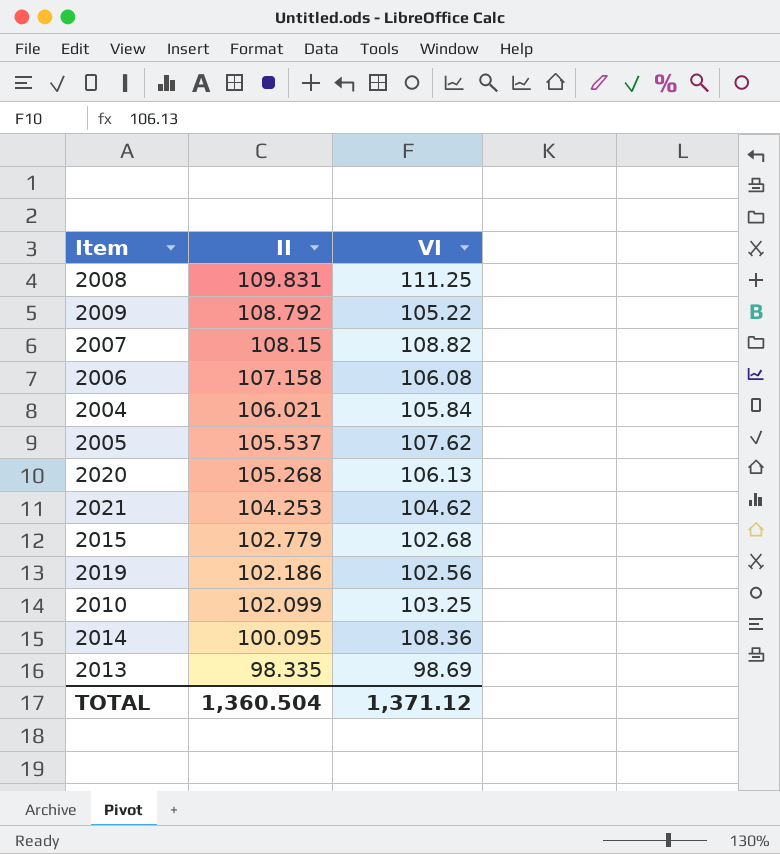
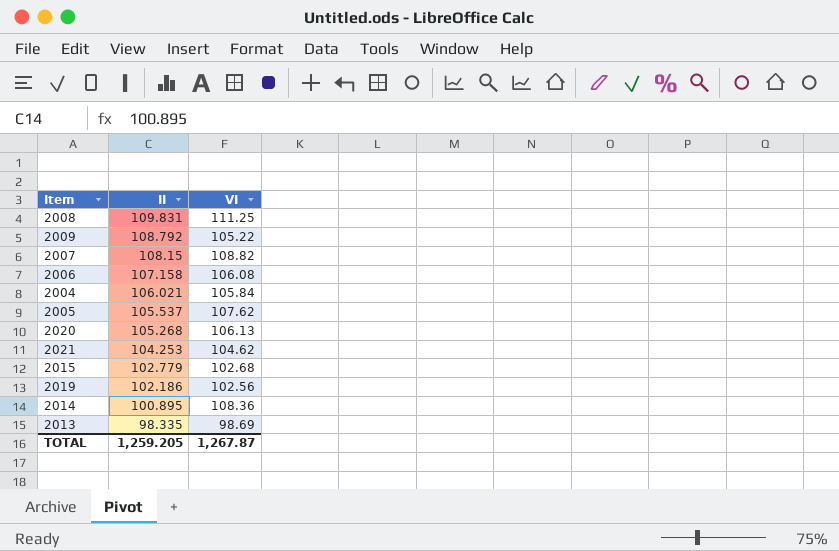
row 2010: 102.099 | 103.25 -> none
2014 | II: 100.095 -> 100.895
TOTAL | II: 1,360.504 -> 1,259.205
TOTAL | VI: 1,371.12 -> 1,267.87

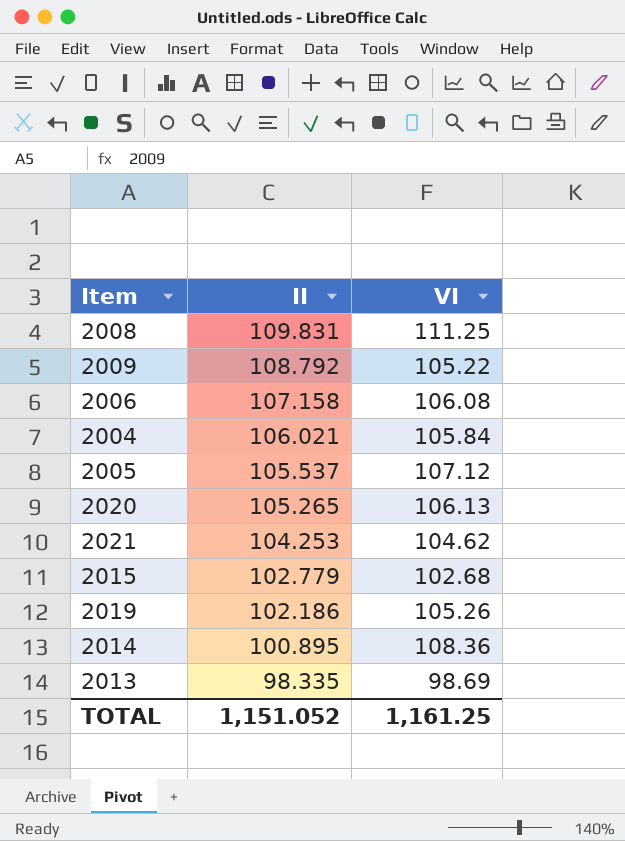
row 2007: 108.15 | 108.82 -> none
2005 | VI: 107.62 -> 107.12
2020 | II: 105.268 -> 105.265
2019 | VI: 102.56 -> 105.26
TOTAL | II: 1,259.205 -> 1,151.052
TOTAL | VI: 1,267.87 -> 1,161.25

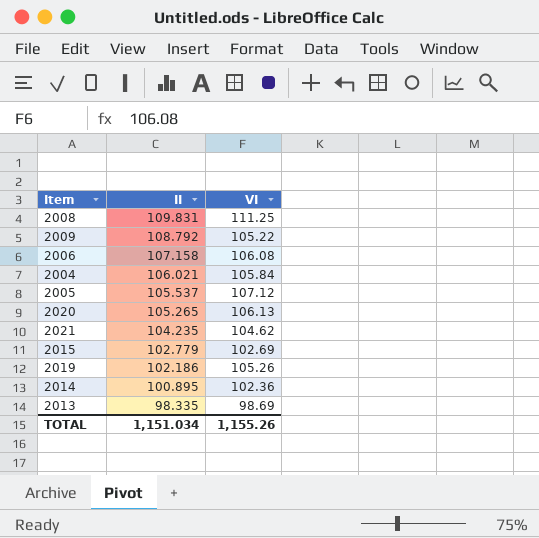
2021 | II: 104.253 -> 104.235
2015 | VI: 102.68 -> 102.69
2014 | VI: 108.36 -> 102.36
TOTAL | II: 1,151.052 -> 1,151.034
TOTAL | VI: 1,161.25 -> 1,155.26

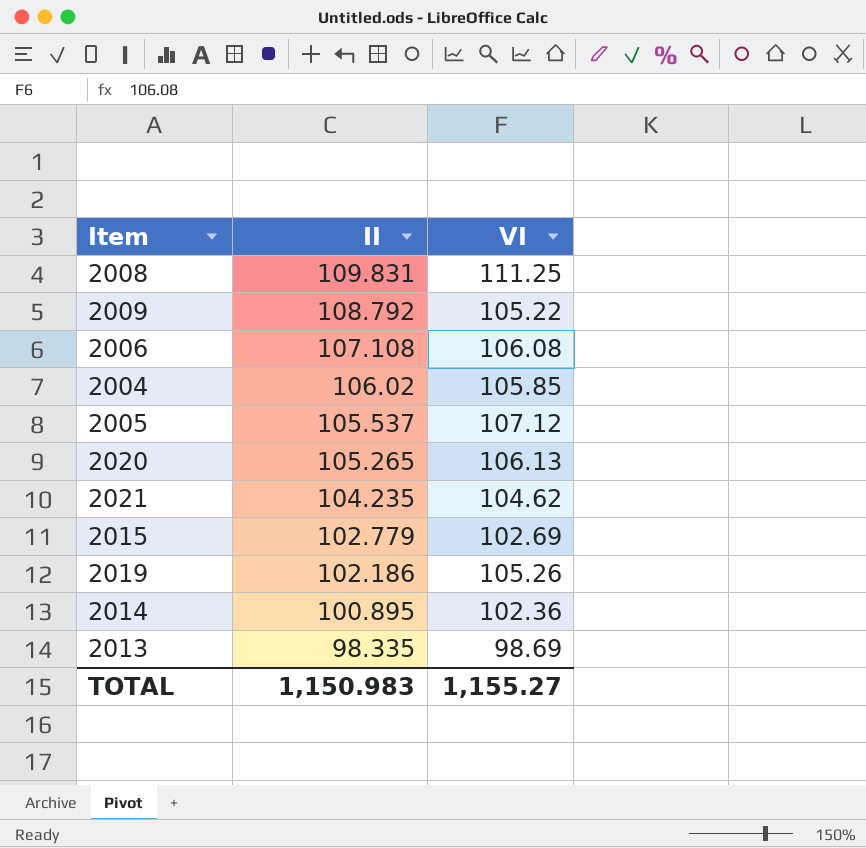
2006 | II: 107.158 -> 107.108
2004 | II: 106.021 -> 106.02
2004 | VI: 105.84 -> 105.85
TOTAL | II: 1,151.034 -> 1,150.983
TOTAL | VI: 1,155.26 -> 1,155.27

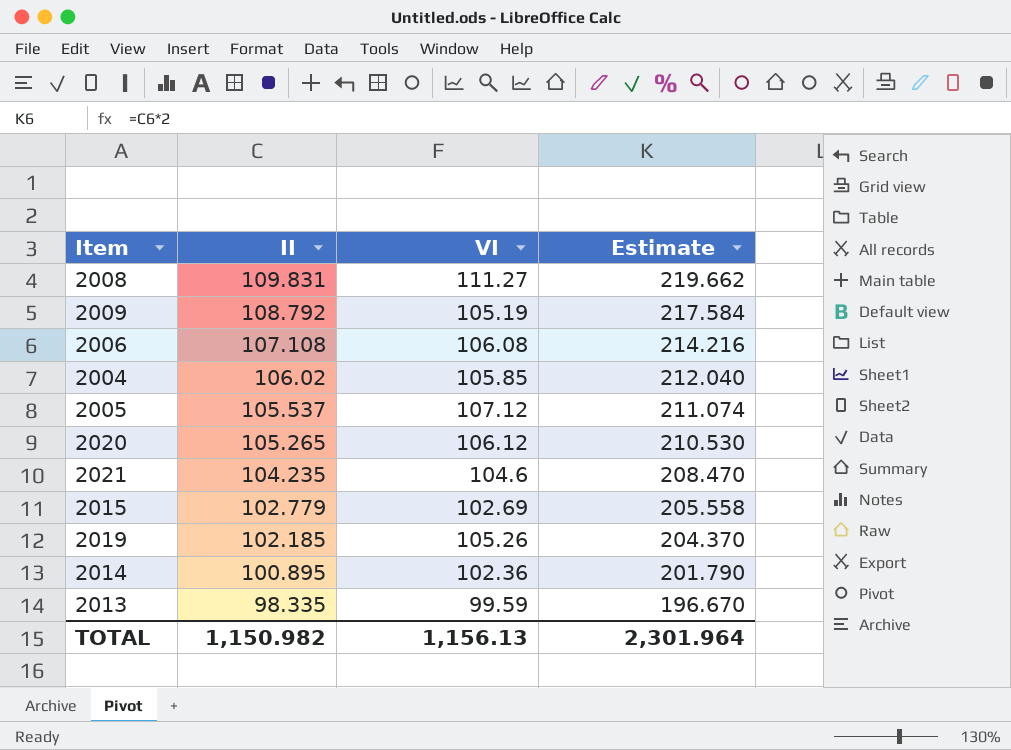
column Estimate | formula: none -> [II] * 2
2008 | VI: 111.25 -> 111.27
2009 | VI: 105.22 -> 105.19
2020 | VI: 106.13 -> 106.12
2021 | VI: 104.62 -> 104.6
2019 | II: 102.186 -> 102.185
2013 | VI: 98.69 -> 99.59
TOTAL | II: 1,150.983 -> 1,150.982
TOTAL | VI: 1,155.27 -> 1,156.13

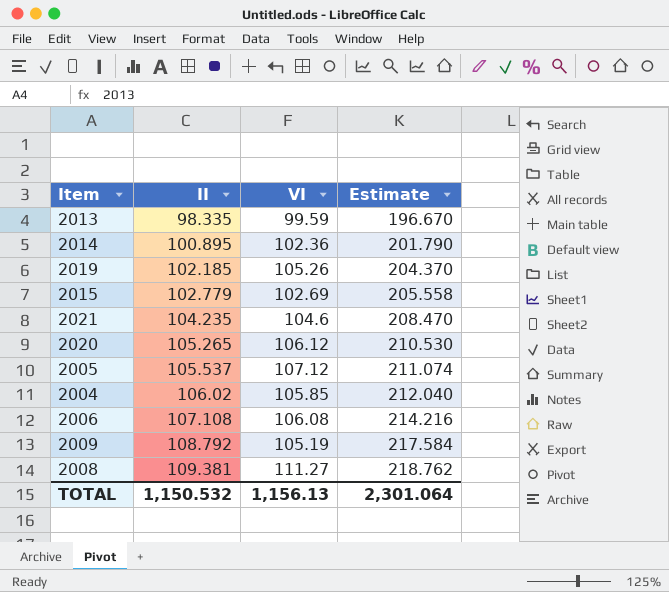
row order: II descending -> II ascending
2008 | II: 109.831 -> 109.381
2008 | Estimate: 219.662 -> 218.762
TOTAL | II: 1,150.982 -> 1,150.532
TOTAL | Estimate: 2,301.964 -> 2,301.064

